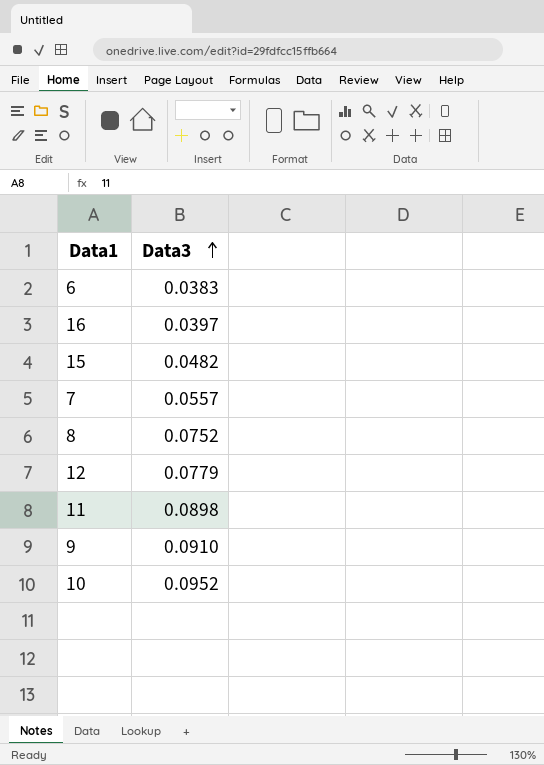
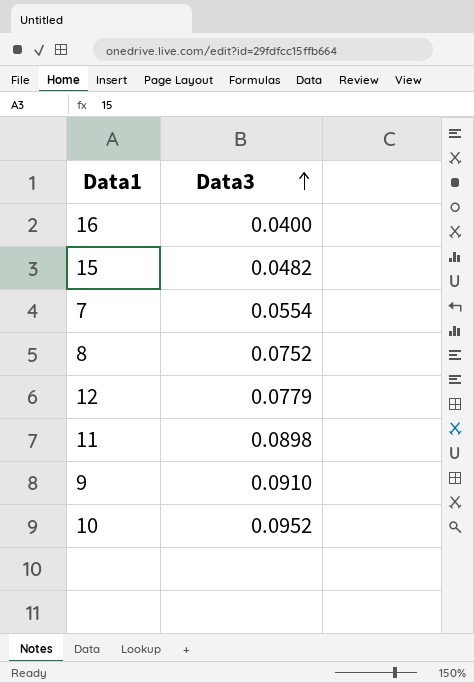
row 6: 0.0383 -> none
16 | Data3: 0.0397 -> 0.0400
7 | Data3: 0.0557 -> 0.0554

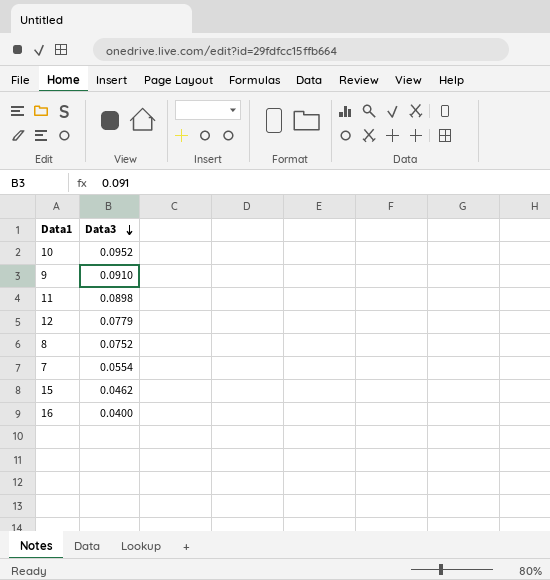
row order: Data3 ascending -> Data3 descending
15 | Data3: 0.0482 -> 0.0462

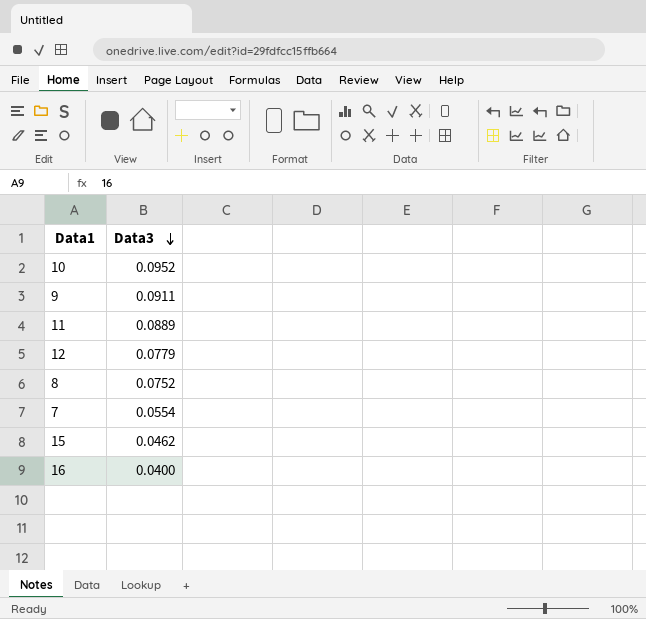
9 | Data3: 0.0910 -> 0.0911
11 | Data3: 0.0898 -> 0.0889

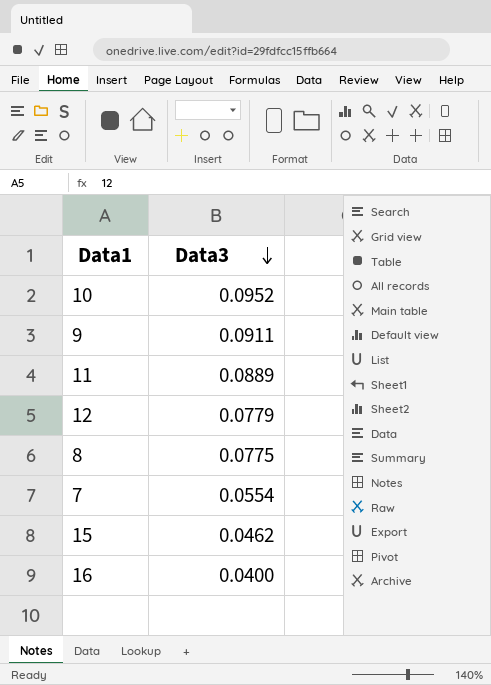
8 | Data3: 0.0752 -> 0.0775

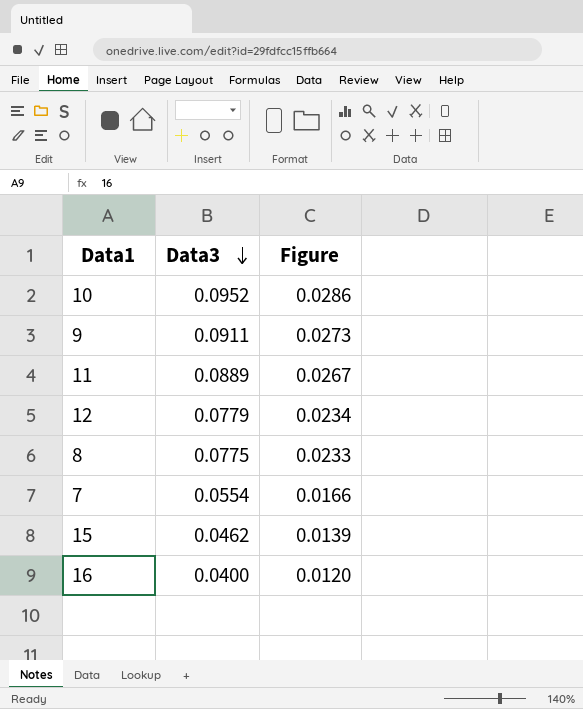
column Figure | formula: none -> [Data3] * 0.3

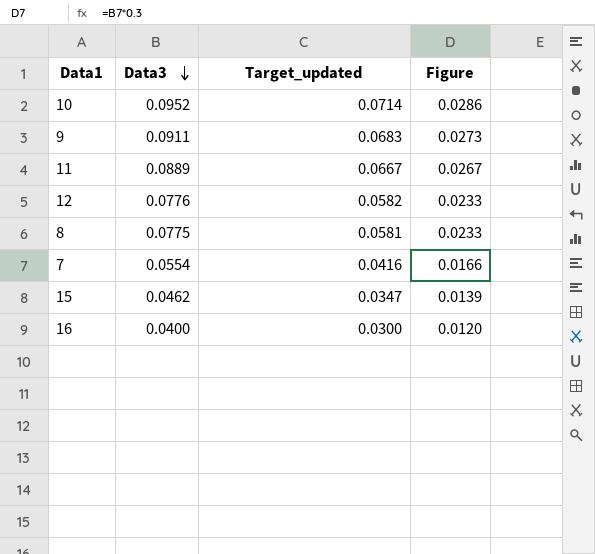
column Target_updated | formula: none -> [Data3] * 0.75
12 | Data3: 0.0779 -> 0.0776
12 | Figure: 0.0234 -> 0.0233

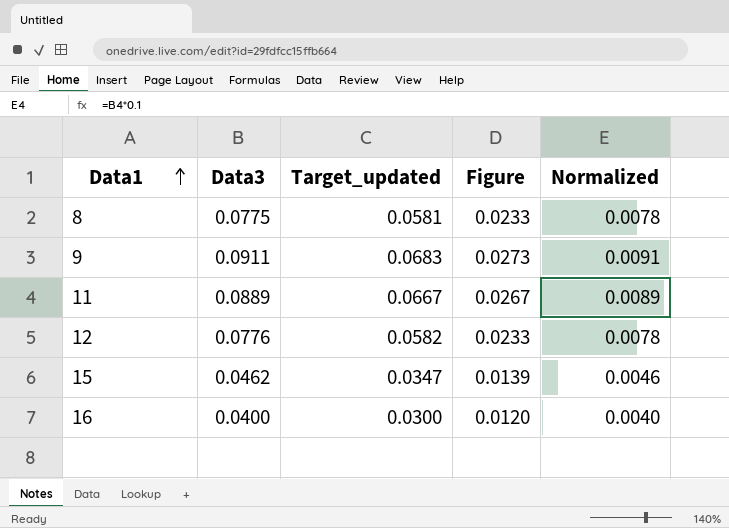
row order: Data3 descending -> Data1 ascending
column Normalized | formula: none -> [Data3] * 0.1
row 10: 0.0952 | 0.0714 | 0.0286 -> none
row 7: 0.0554 | 0.0416 | 0.0166 -> none

